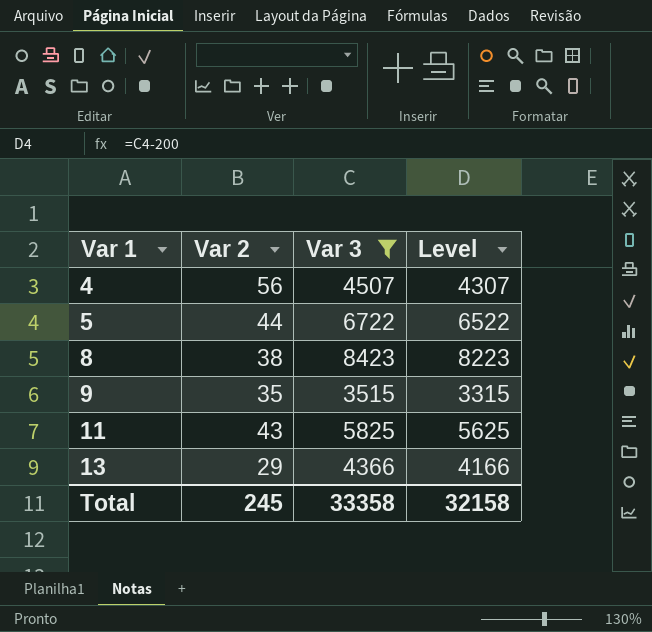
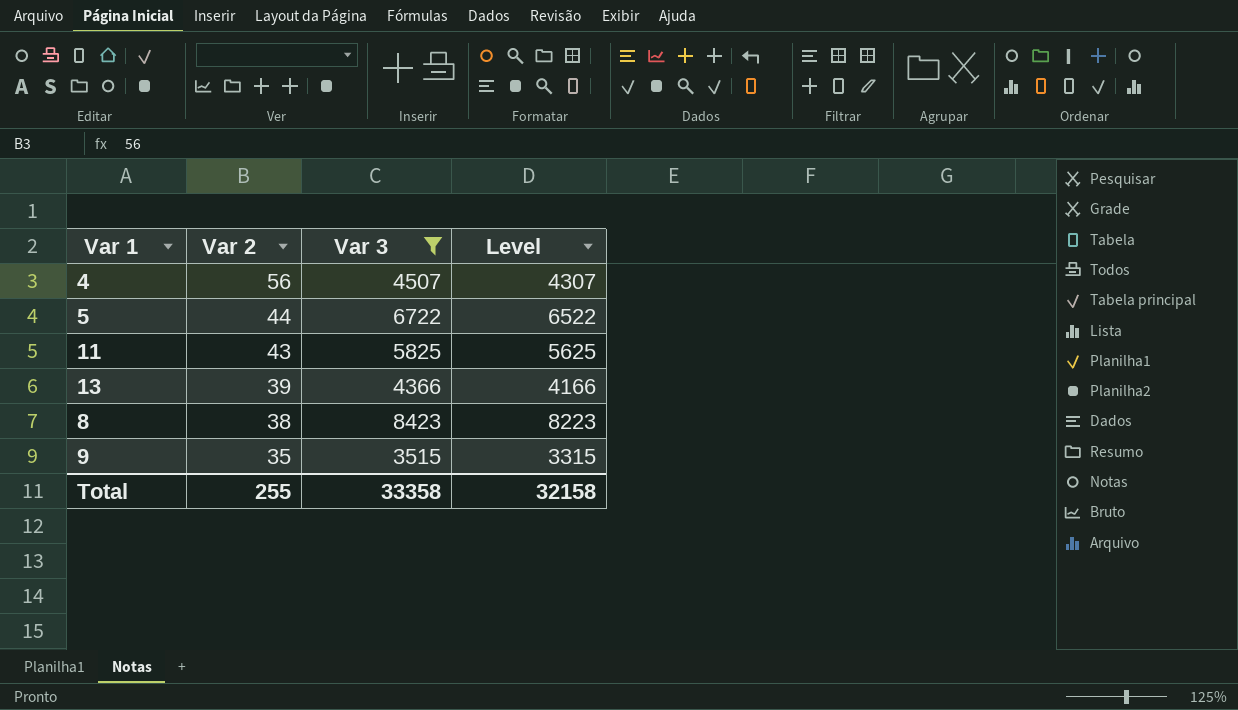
row order: Var 1 ascending -> Var 2 descending
13 | Var 2: 29 -> 39
Total | Var 2: 245 -> 255

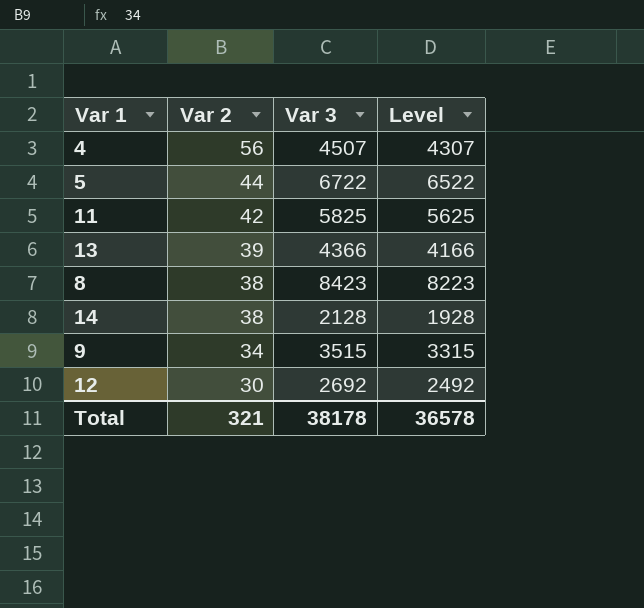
filter: Var 3 >= 3515 -> none
11 | Var 2: 43 -> 42
9 | Var 2: 35 -> 34
Total | Var 2: 255 -> 321
Total | Var 3: 33358 -> 38178
Total | Level: 32158 -> 36578

